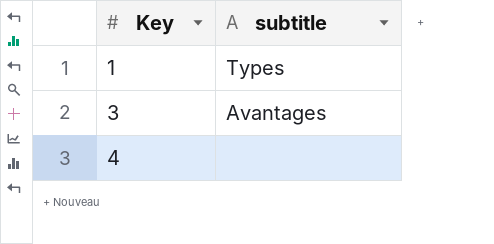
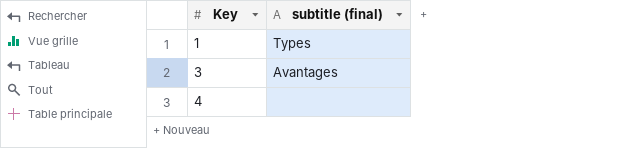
column name: subtitle -> subtitle (final)

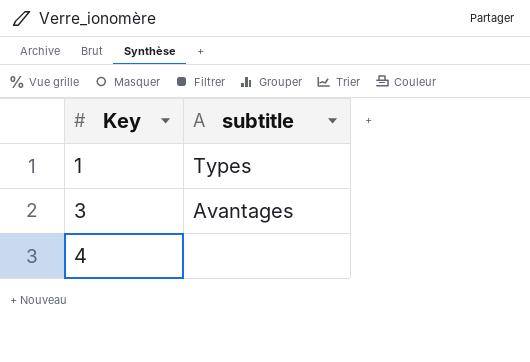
column name: subtitle (final) -> subtitle

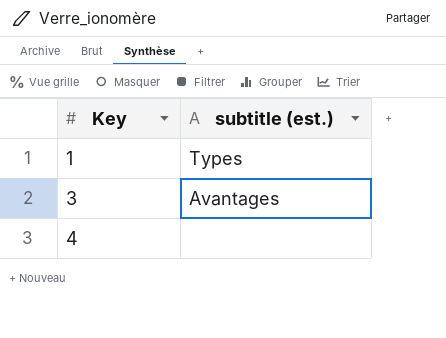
column name: subtitle -> subtitle (est.)

